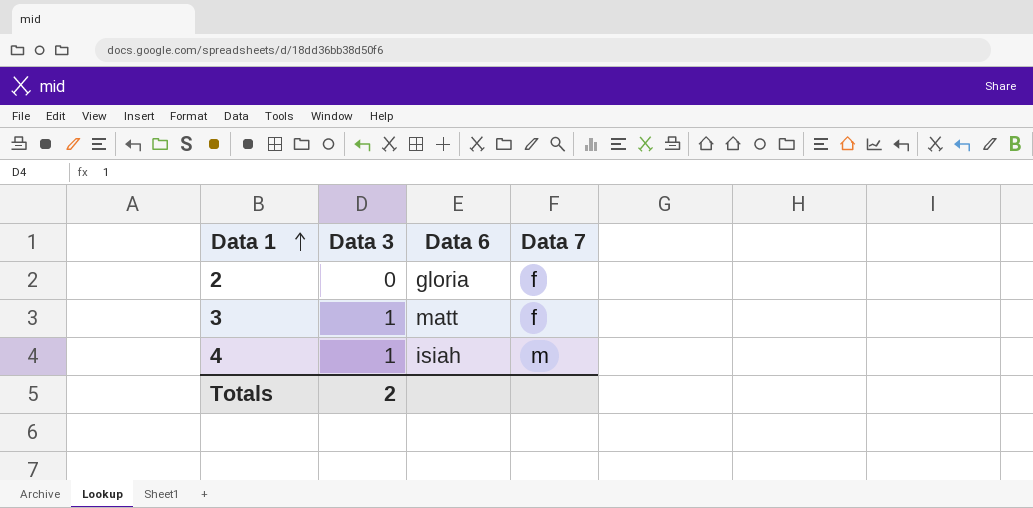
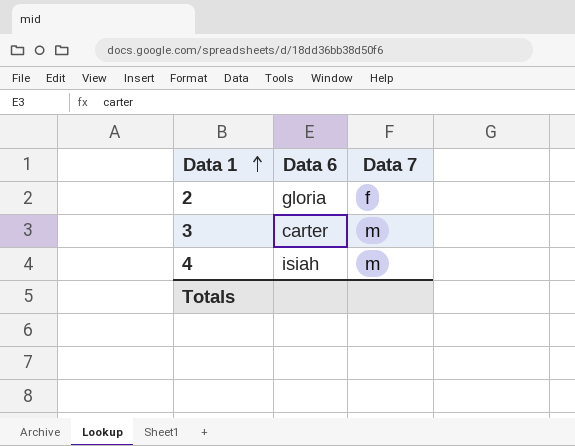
column Data 3 | position: 2 -> none
3 | Data 6: matt -> carter
3 | Data 7: f -> m

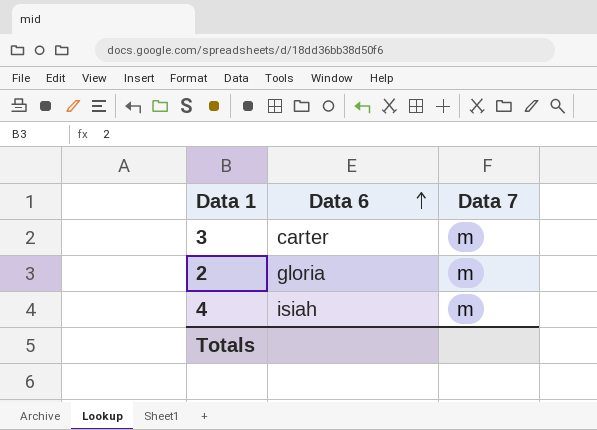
row order: Data 1 ascending -> Data 6 ascending
2 | Data 7: f -> m

